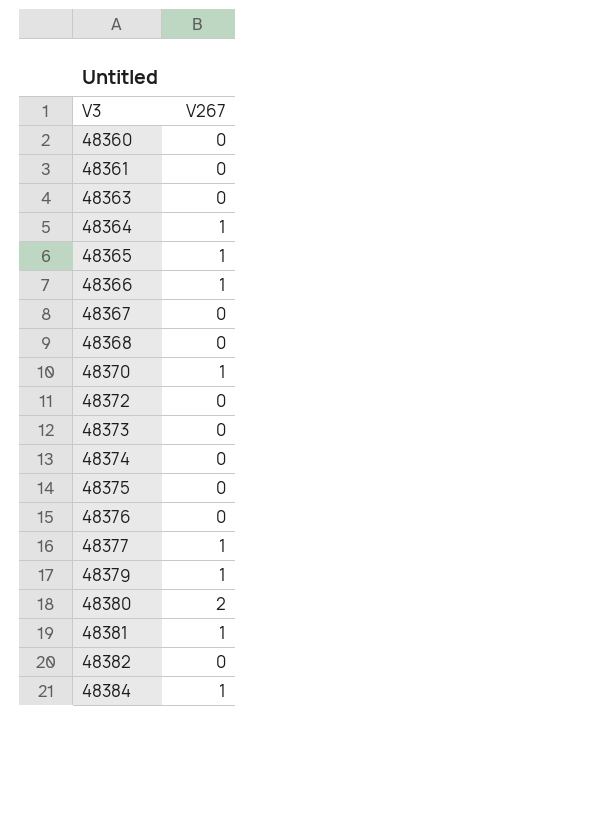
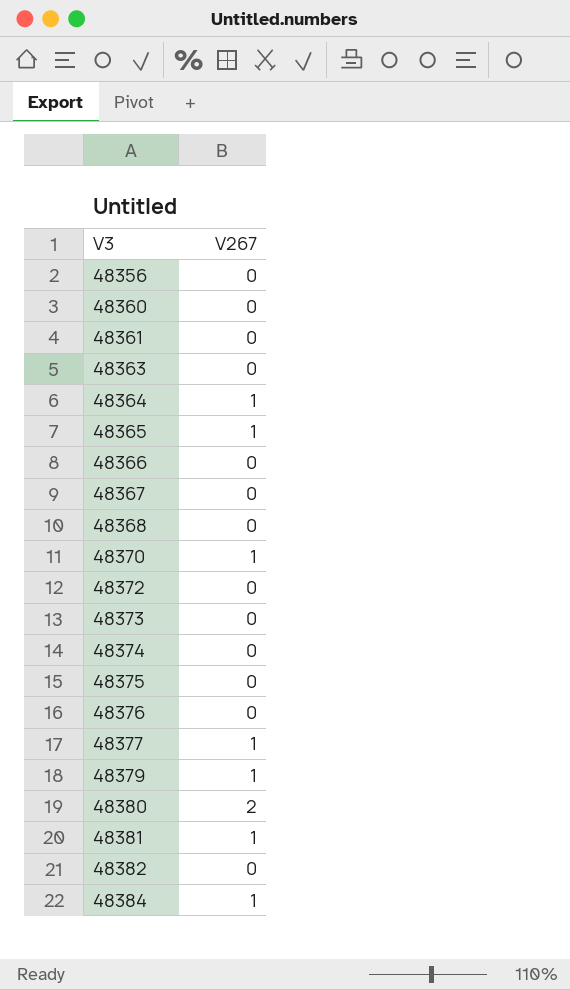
row 48356: none -> 0
48366 | V267: 1 -> 0

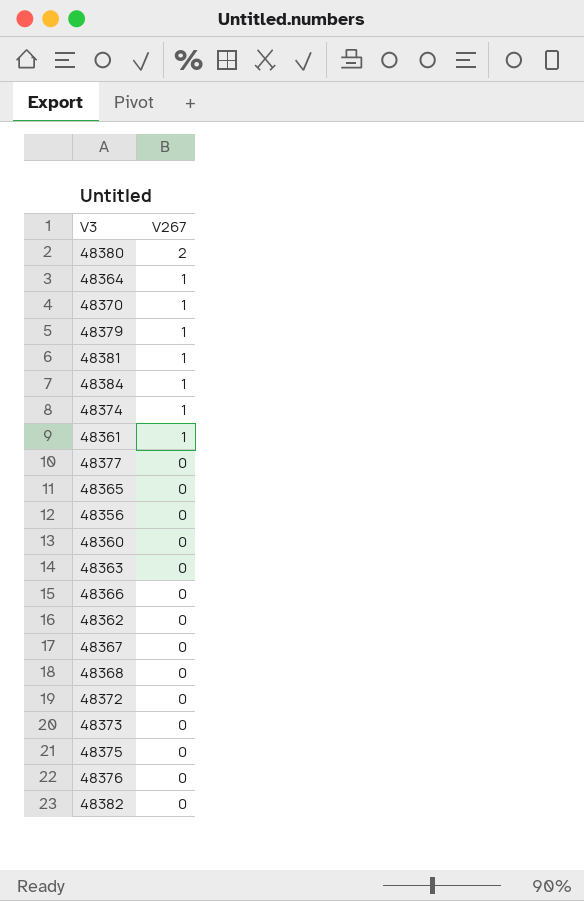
row order: V3 ascending -> V267 descending
48374 | V267: 0 -> 1
48361 | V267: 0 -> 1
48377 | V267: 1 -> 0
48365 | V267: 1 -> 0
row 48362: none -> 0

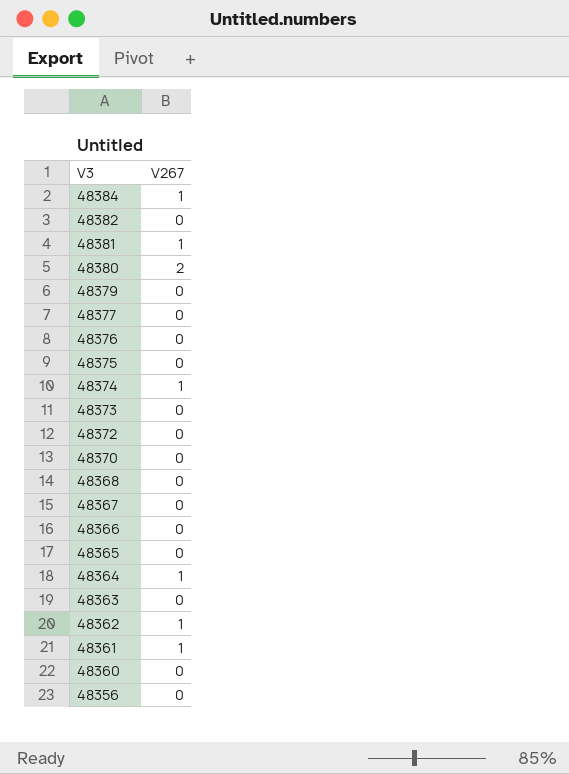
row order: V267 descending -> V3 descending
48379 | V267: 1 -> 0
48370 | V267: 1 -> 0
48362 | V267: 0 -> 1

